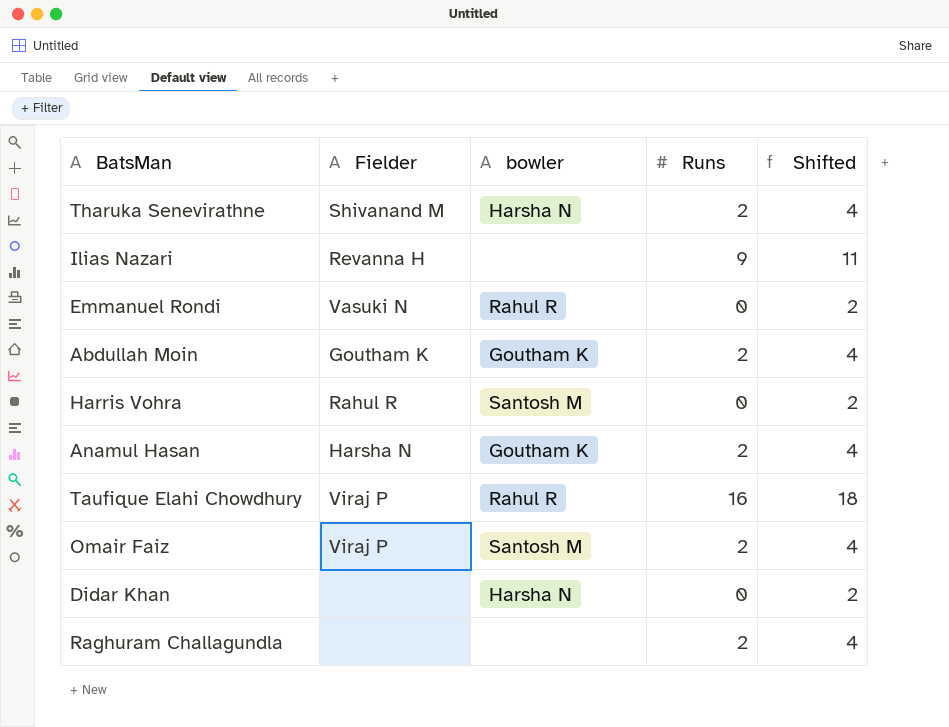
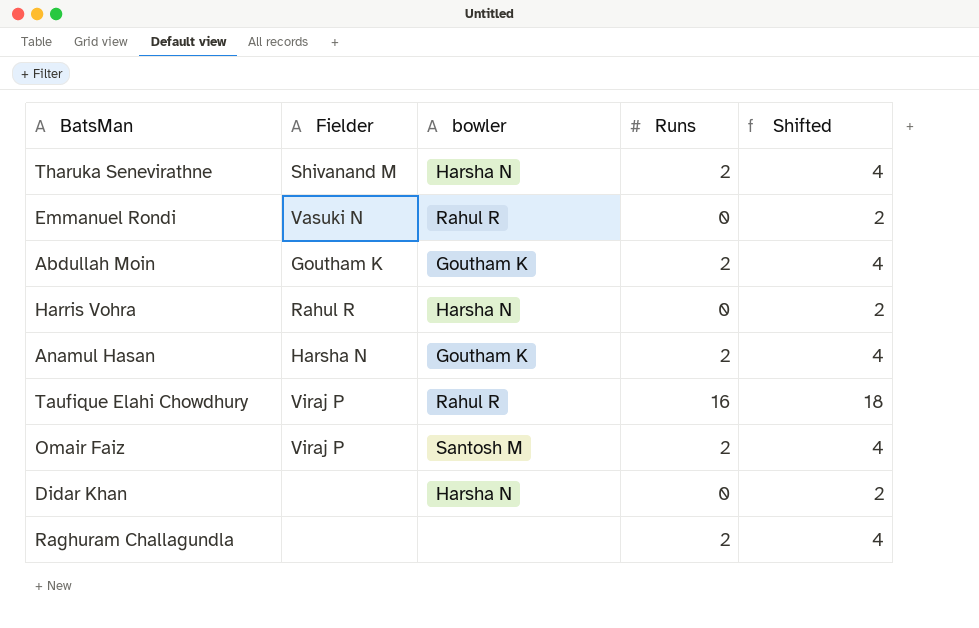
row Ilias Nazari: Revanna H | none | 9 | 11 -> none
Harris Vohra | bowler: Santosh M -> Harsha N

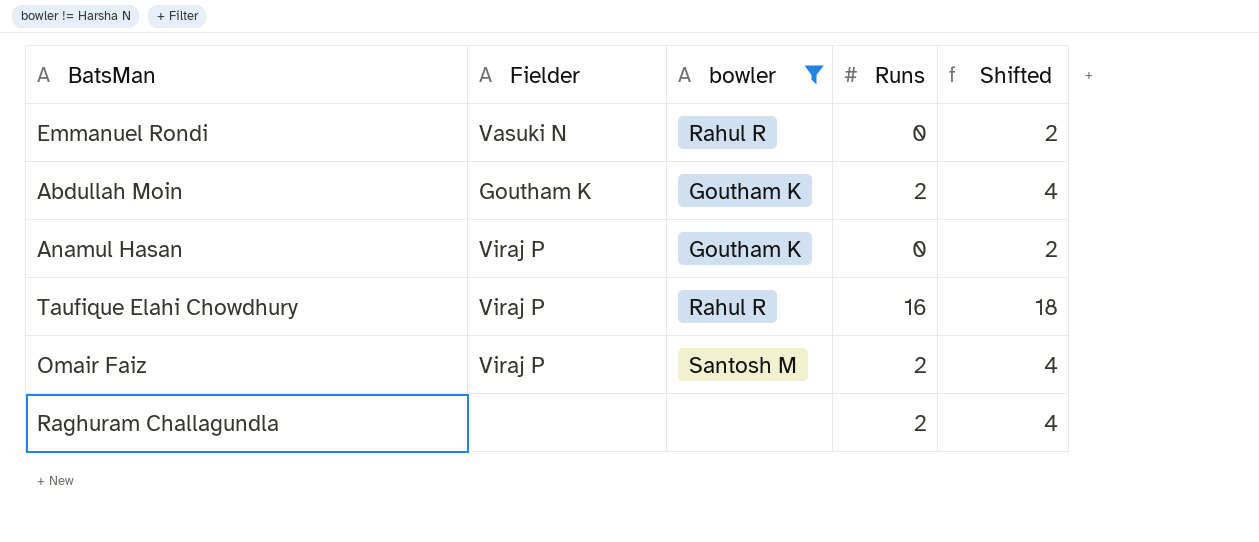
filter: none -> bowler != Harsha N
Anamul Hasan | Fielder: Harsha N -> Viraj P
Anamul Hasan | Runs: 2 -> 0
Anamul Hasan | Shifted: 4 -> 2

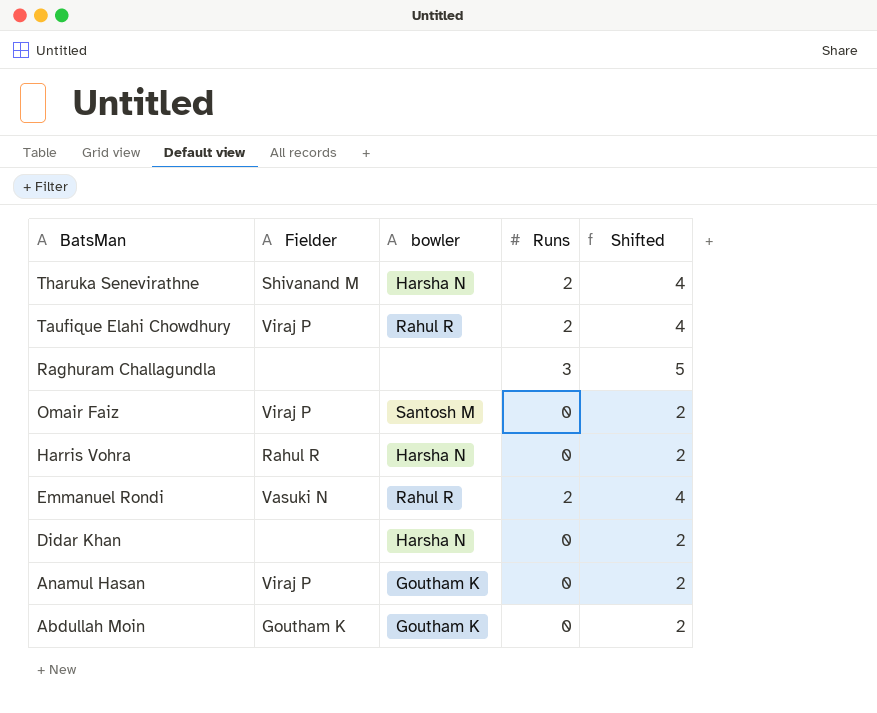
filter: bowler != Harsha N -> none
row order: none -> BatsMan descending
Taufique Elahi Chowdhury | Runs: 16 -> 2
Taufique Elahi Chowdhury | Shifted: 18 -> 4
Raghuram Challagundla | Runs: 2 -> 3
Raghuram Challagundla | Shifted: 4 -> 5
Omair Faiz | Runs: 2 -> 0
Omair Faiz | Shifted: 4 -> 2
Emmanuel Rondi | Runs: 0 -> 2
Emmanuel Rondi | Shifted: 2 -> 4
Abdullah Moin | Runs: 2 -> 0
Abdullah Moin | Shifted: 4 -> 2

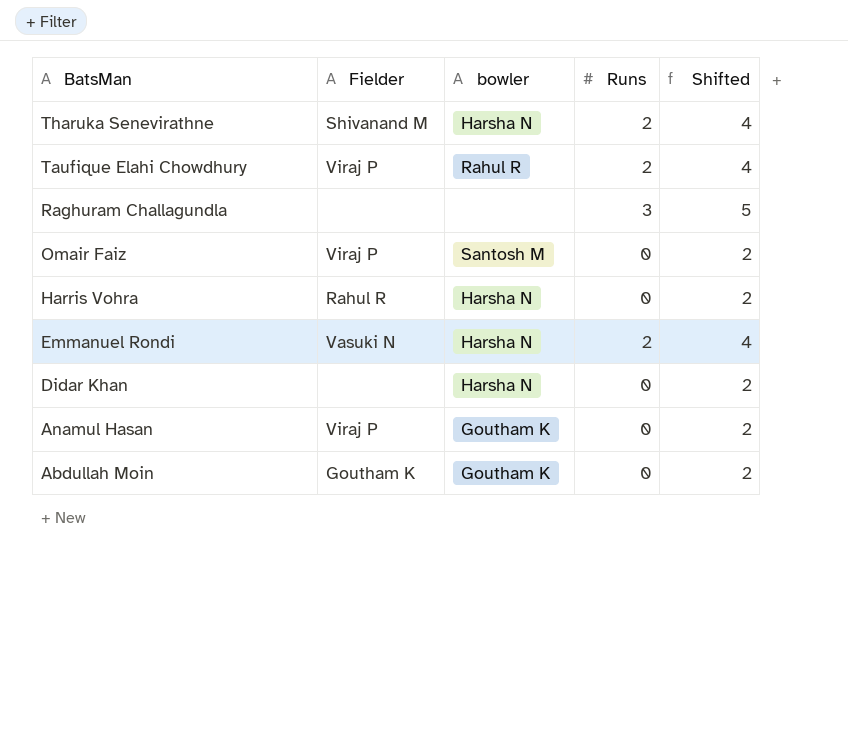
Emmanuel Rondi | bowler: Rahul R -> Harsha N

